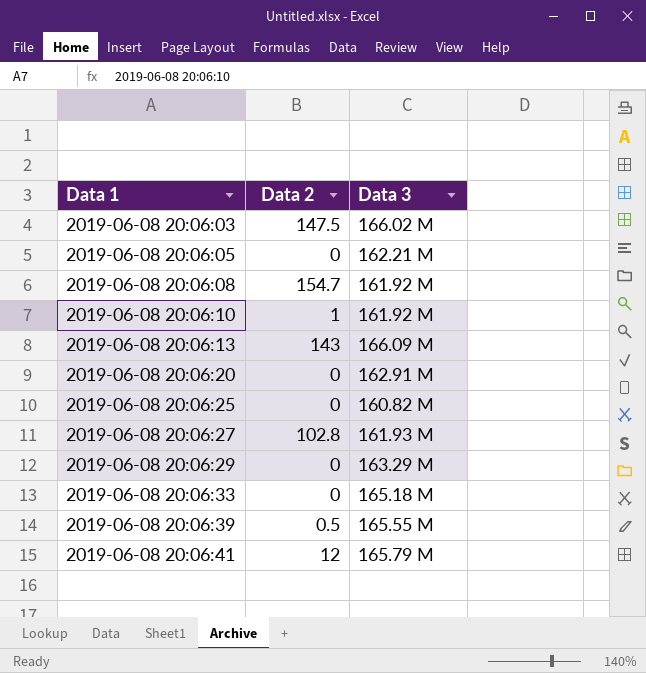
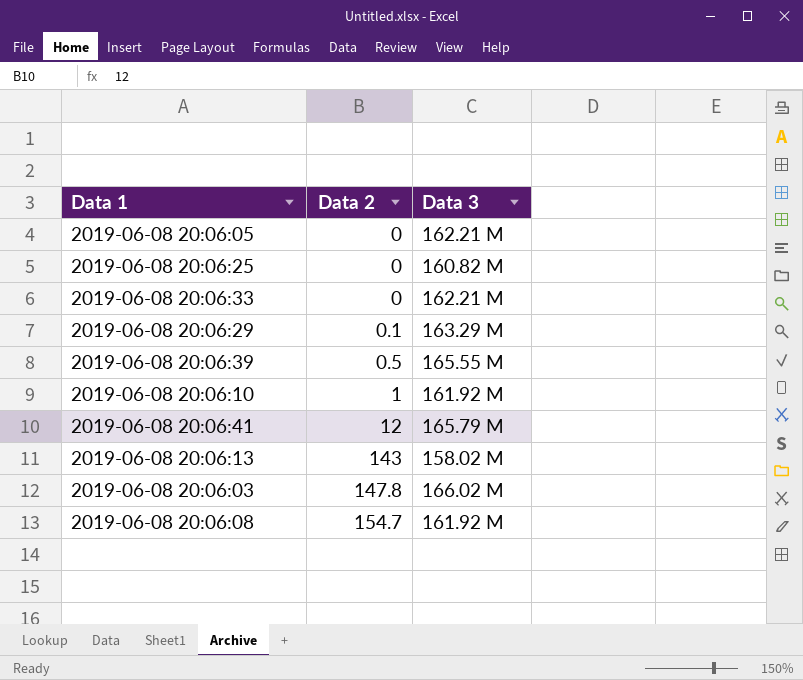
row order: Data 1 ascending -> Data 2 ascending
row 2019-06-08 20:06:20: 0 | 162.91 M -> none
row 2019-06-08 20:06:27: 102.8 | 161.93 M -> none
2019-06-08 20:06:33 | Data 3: 165.18 M -> 162.21 M
2019-06-08 20:06:29 | Data 2: 0 -> 0.1
2019-06-08 20:06:13 | Data 3: 166.09 M -> 158.02 M
2019-06-08 20:06:03 | Data 2: 147.5 -> 147.8

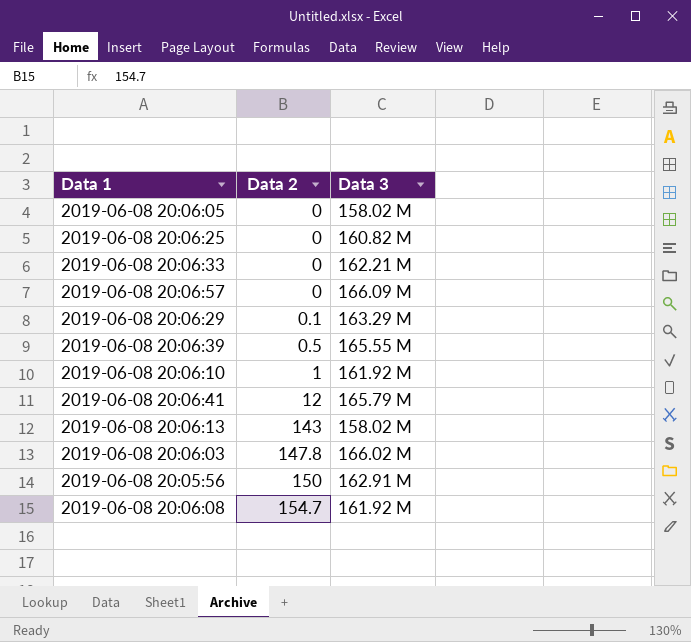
2019-06-08 20:06:05 | Data 3: 162.21 M -> 158.02 M
row 2019-06-08 20:06:57: none -> 0 | 166.09 M
row 2019-06-08 20:05:56: none -> 150 | 162.91 M

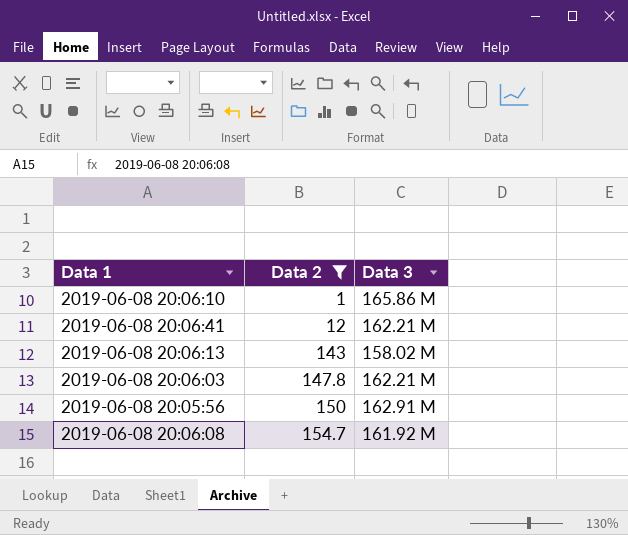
filter: none -> Data 2 >= 1
2019-06-08 20:06:10 | Data 3: 161.92 M -> 165.86 M
2019-06-08 20:06:41 | Data 3: 165.79 M -> 162.21 M
2019-06-08 20:06:03 | Data 3: 166.02 M -> 162.21 M

